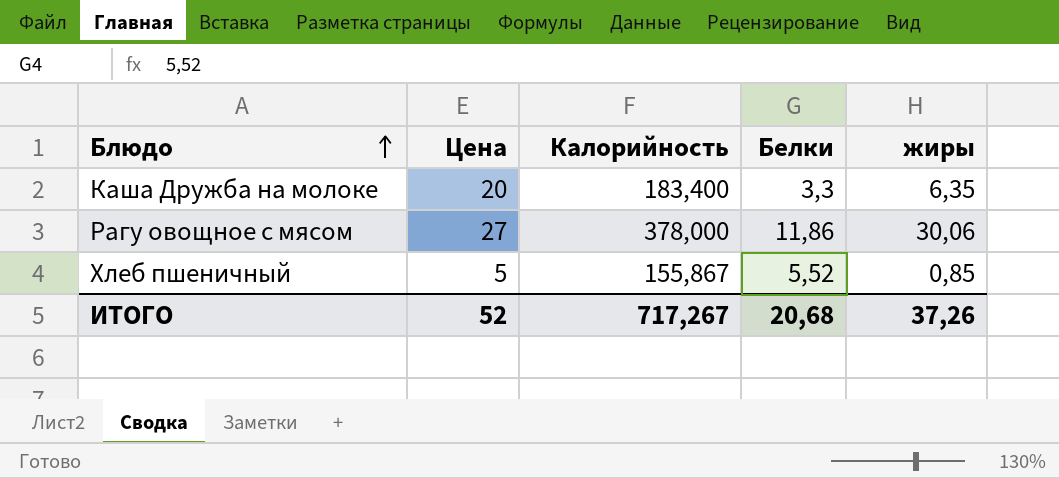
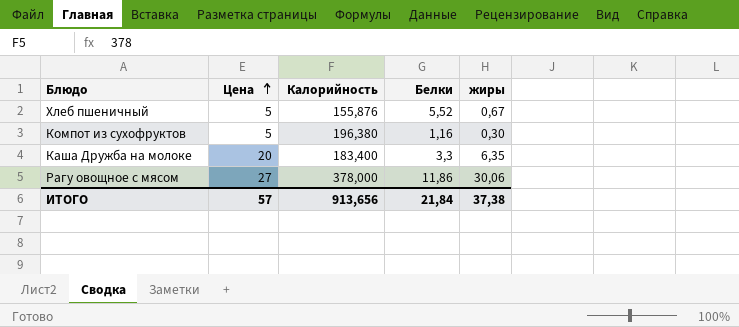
row order: Блюдо ascending -> Цена ascending
Хлеб пшеничный | Калорийность: 155,867 -> 155,876
Хлеб пшеничный | жиры: 0,85 -> 0,67
row Компот из сухофруктов: none -> 5 | 196,380 | 1,16 | 0,30
ИТОГО | Цена: 52 -> 57
ИТОГО | Калорийность: 717,267 -> 913,656
ИТОГО | Белки: 20,68 -> 21,84
ИТОГО | жиры: 37,26 -> 37,38

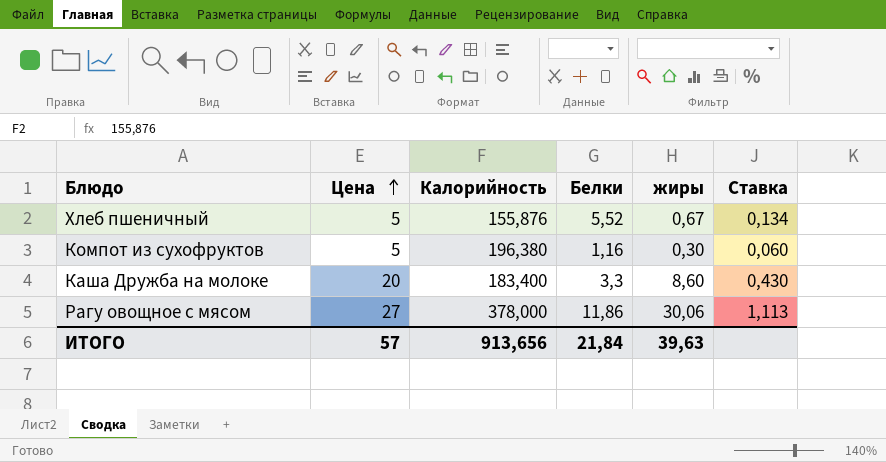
column Ставка | formula: none -> [жиры] / [Цена]
Каша Дружба на молоке | жиры: 6,35 -> 8,60
ИТОГО | жиры: 37,38 -> 39,63

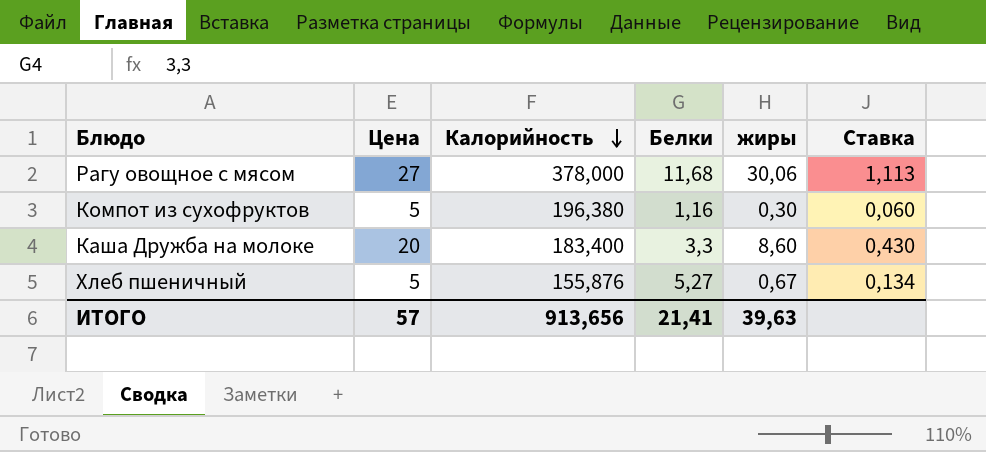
row order: Цена ascending -> Калорийность descending
Рагу овощное с мясом | Белки: 11,86 -> 11,68
Хлеб пшеничный | Белки: 5,52 -> 5,27
ИТОГО | Белки: 21,84 -> 21,41

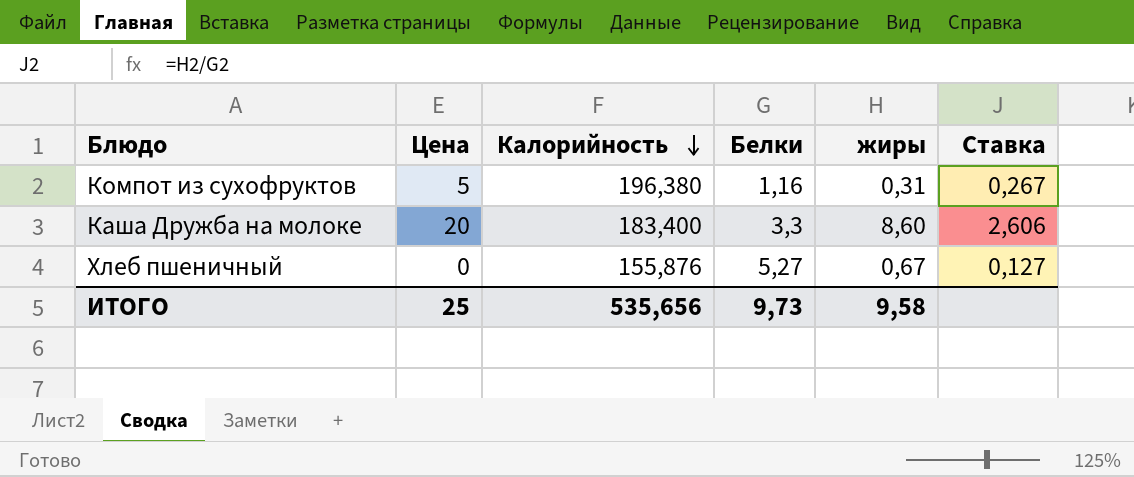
column Ставка | formula: [жиры] / [Цена] -> [жиры] / [Белки]
row Рагу овощное с мясом: 27 | 378,000 | 11,68 | 30,06 | 1,113 -> none
Компот из сухофруктов | жиры: 0,30 -> 0,31
Хлеб пшеничный | Цена: 5 -> 0
ИТОГО | Цена: 57 -> 25
ИТОГО | Калорийность: 913,656 -> 535,656
ИТОГО | Белки: 21,41 -> 9,73
ИТОГО | жиры: 39,63 -> 9,58

